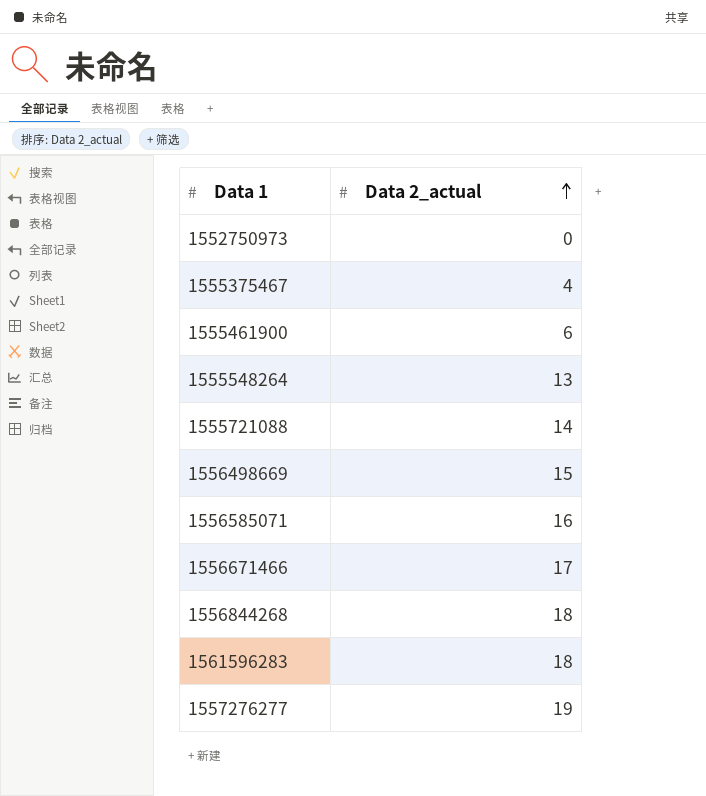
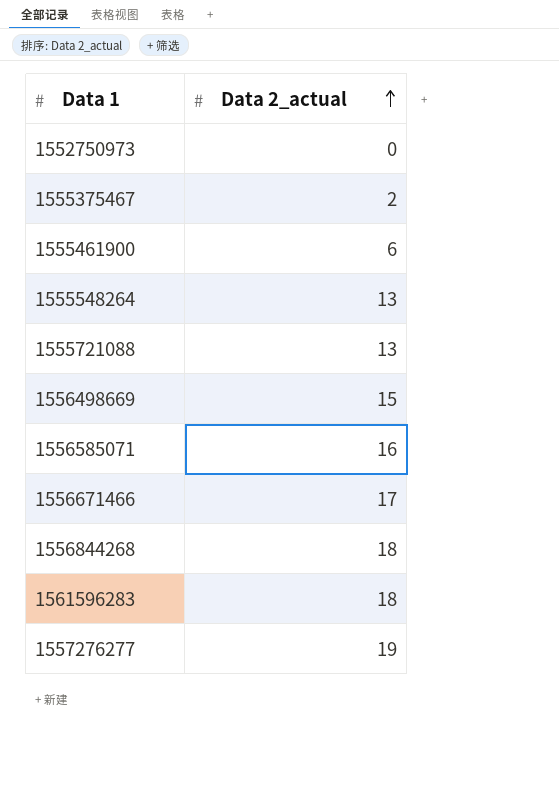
1555375467 | Data 2_actual: 4 -> 2
1555721088 | Data 2_actual: 14 -> 13

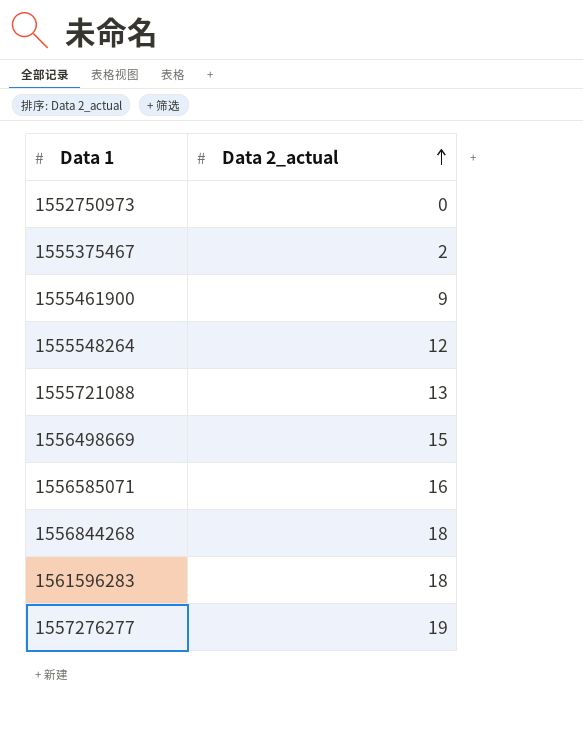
row 1556671466: 17 -> none
1555461900 | Data 2_actual: 6 -> 9
1555548264 | Data 2_actual: 13 -> 12

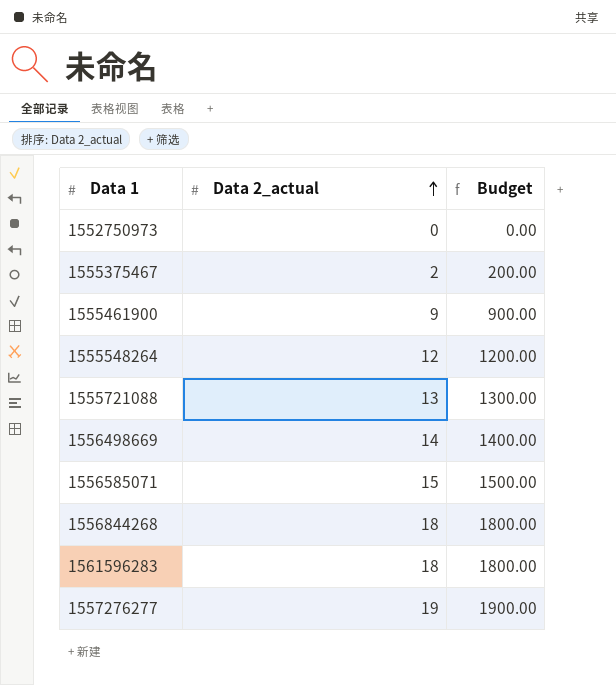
column Budget | formula: none -> [Data 2_actual] * 100
1556498669 | Data 2_actual: 15 -> 14
1556585071 | Data 2_actual: 16 -> 15

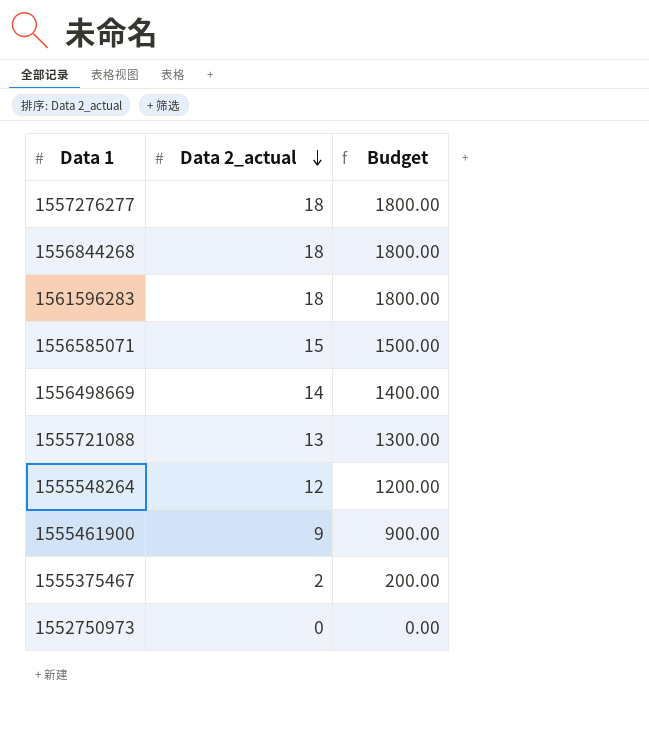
row order: Data 2_actual ascending -> Data 2_actual descending
1557276277 | Data 2_actual: 19 -> 18
1557276277 | Budget: 1900.00 -> 1800.00

